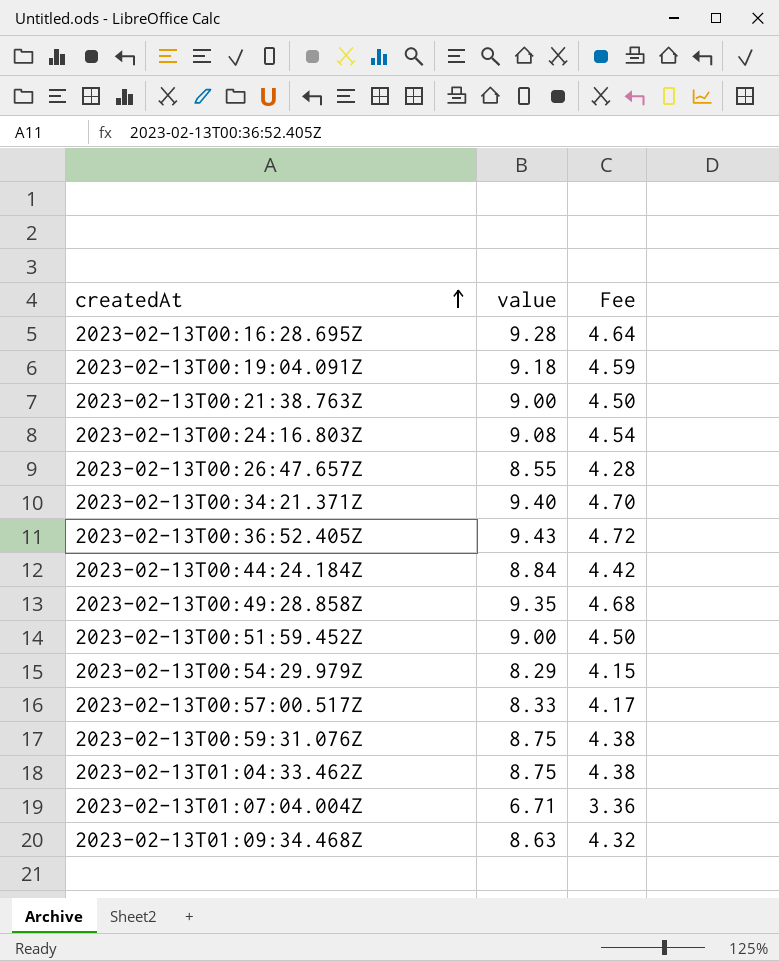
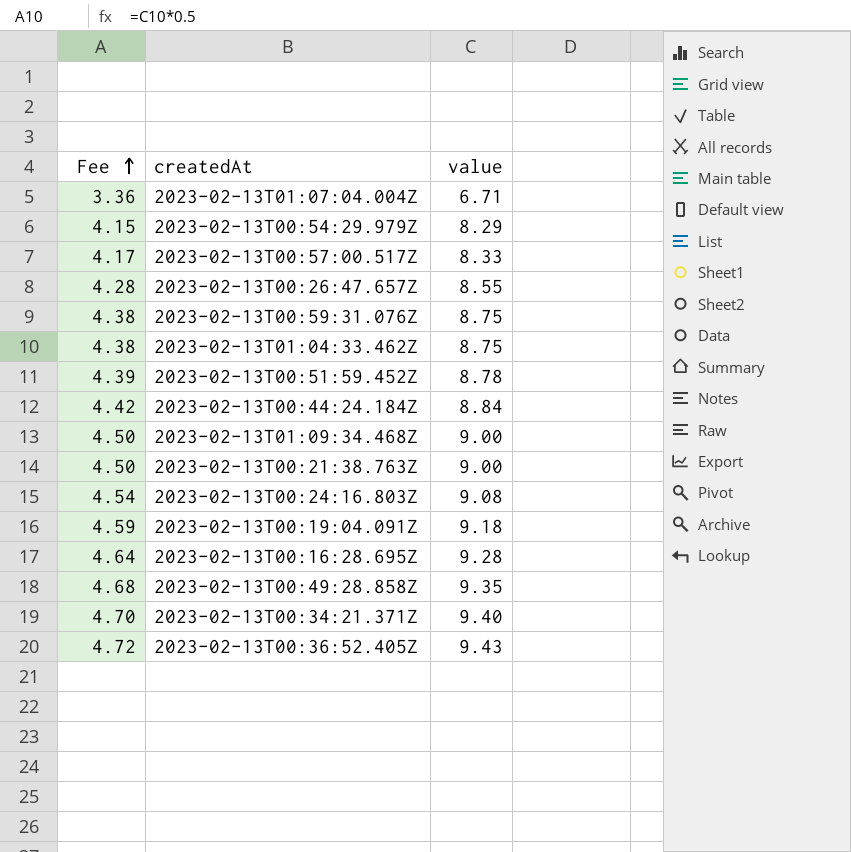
row order: createdAt ascending -> Fee ascending
column Fee | position: 3 -> 1
2023-02-13T00:51:59.452Z | Fee: 4.50 -> 4.39
2023-02-13T00:51:59.452Z | value: 9.00 -> 8.78
2023-02-13T01:09:34.468Z | Fee: 4.32 -> 4.50
2023-02-13T01:09:34.468Z | value: 8.63 -> 9.00

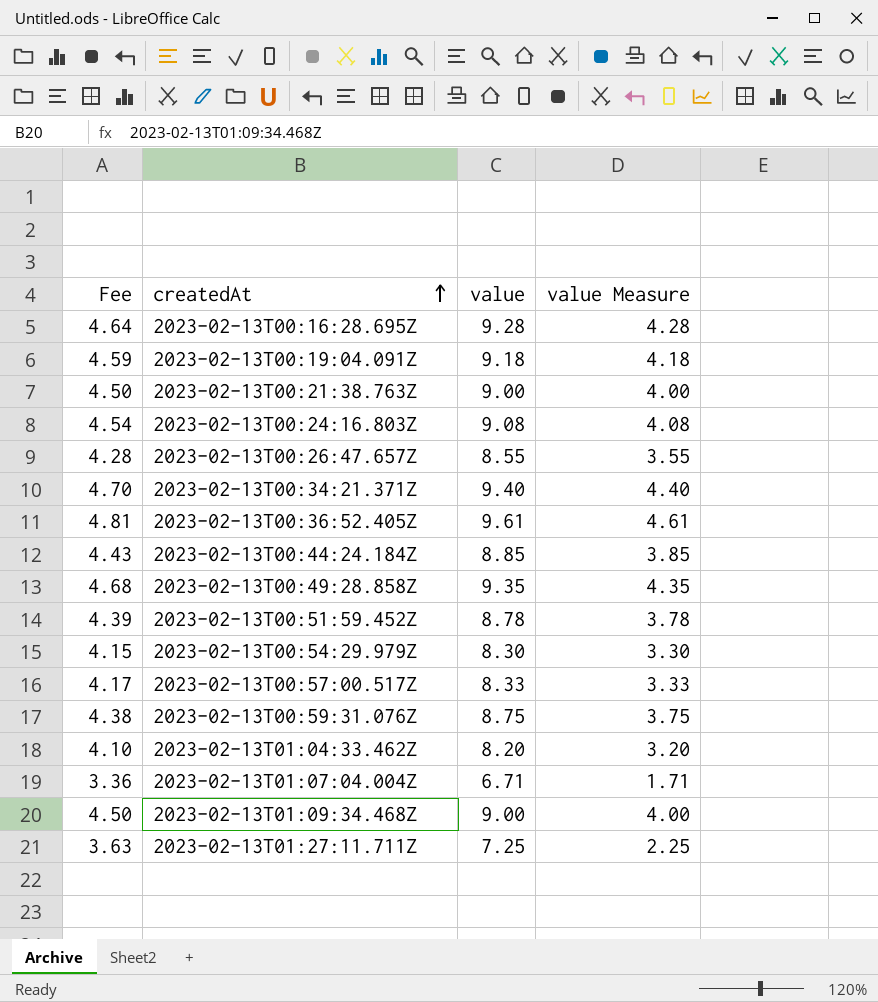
row order: Fee ascending -> createdAt ascending
column value Measure | formula: none -> [value] - 5
2023-02-13T00:36:52.405Z | Fee: 4.72 -> 4.81
2023-02-13T00:36:52.405Z | value: 9.43 -> 9.61
2023-02-13T00:44:24.184Z | Fee: 4.42 -> 4.43
2023-02-13T00:44:24.184Z | value: 8.84 -> 8.85
2023-02-13T00:54:29.979Z | value: 8.29 -> 8.30
2023-02-13T01:04:33.462Z | Fee: 4.38 -> 4.10
2023-02-13T01:04:33.462Z | value: 8.75 -> 8.20
row 2023-02-13T01:27:11.711Z: none -> 3.63 | 7.25 | 2.25

